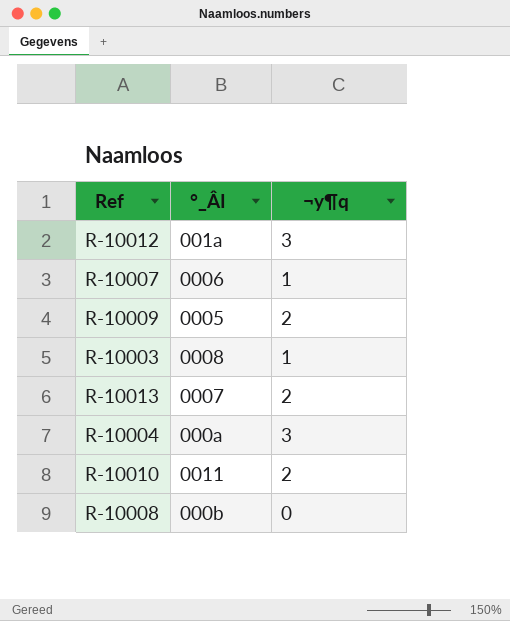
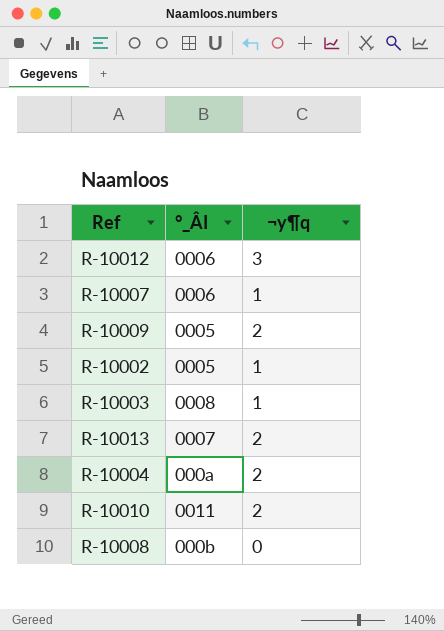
R-10012 | °_ÂI: 001a -> 0006
row R-10002: none -> 0005 | 1
R-10004 | ¬y¶q: 3 -> 2

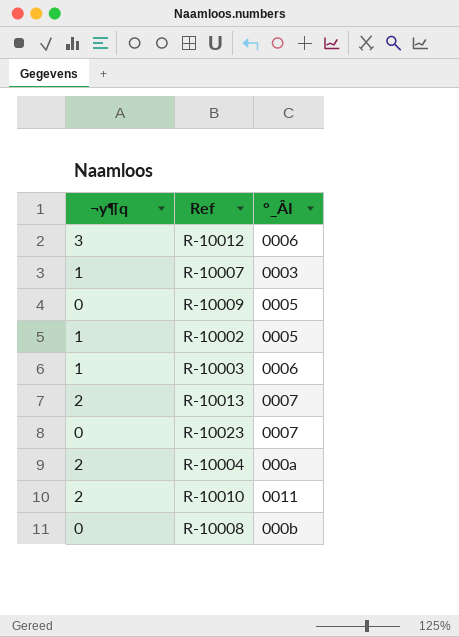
column ¬y¶q | position: 3 -> 1
R-10007 | °_ÂI: 0006 -> 0003
R-10009 | ¬y¶q: 2 -> 0
R-10003 | °_ÂI: 0008 -> 0006
row R-10023: none -> 0 | 0007

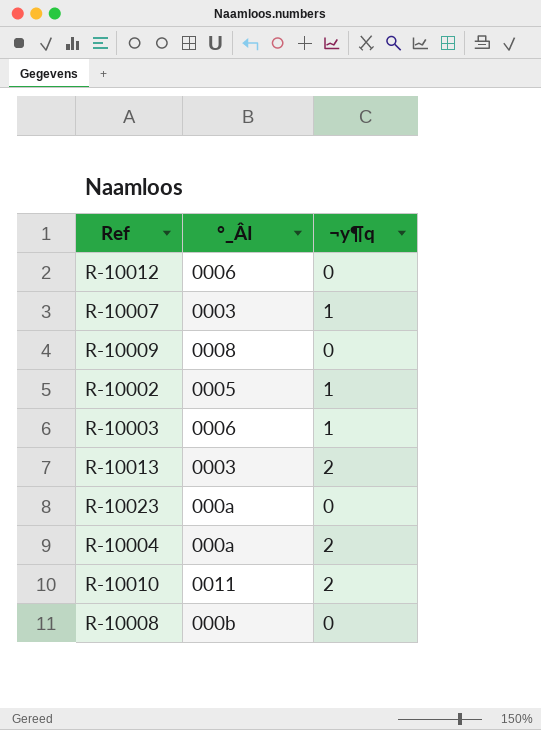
column ¬y¶q | position: 1 -> 3
R-10012 | ¬y¶q: 3 -> 0
R-10009 | °_ÂI: 0005 -> 0008
R-10013 | °_ÂI: 0007 -> 0003
R-10023 | °_ÂI: 0007 -> 000a

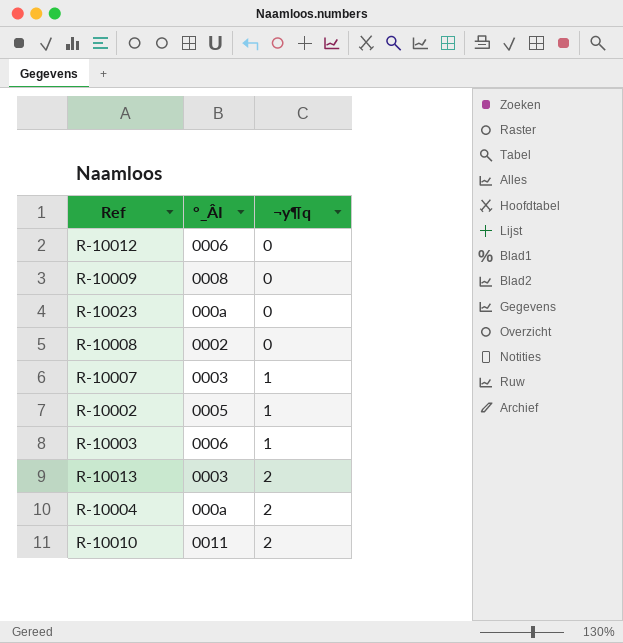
row order: none -> ¬y¶q ascending
R-10008 | °_ÂI: 000b -> 0002

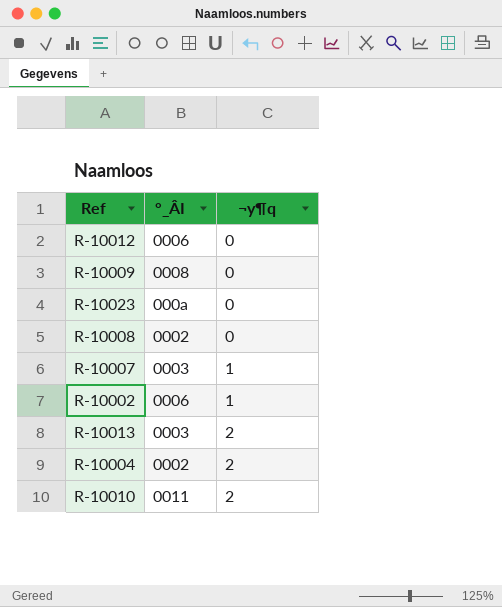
row R-10003: 0006 | 1 -> none
R-10002 | °_ÂI: 0005 -> 0006
R-10004 | °_ÂI: 000a -> 0002

